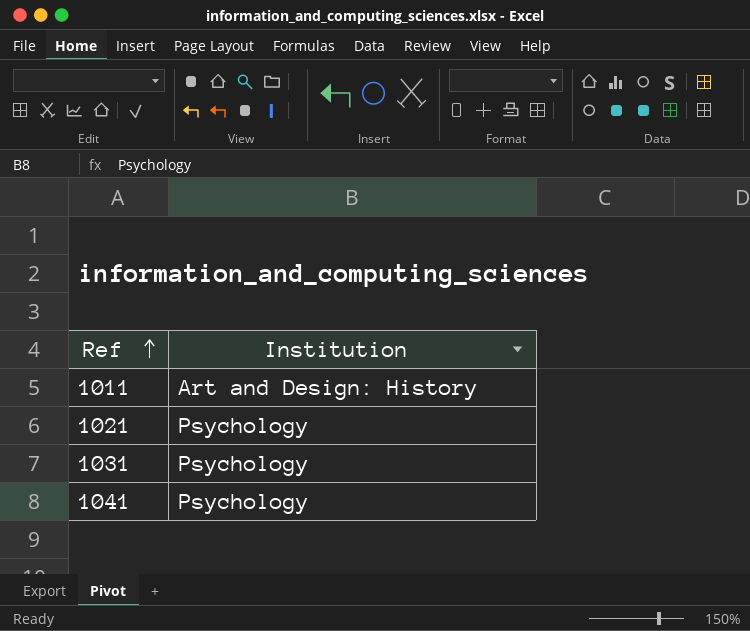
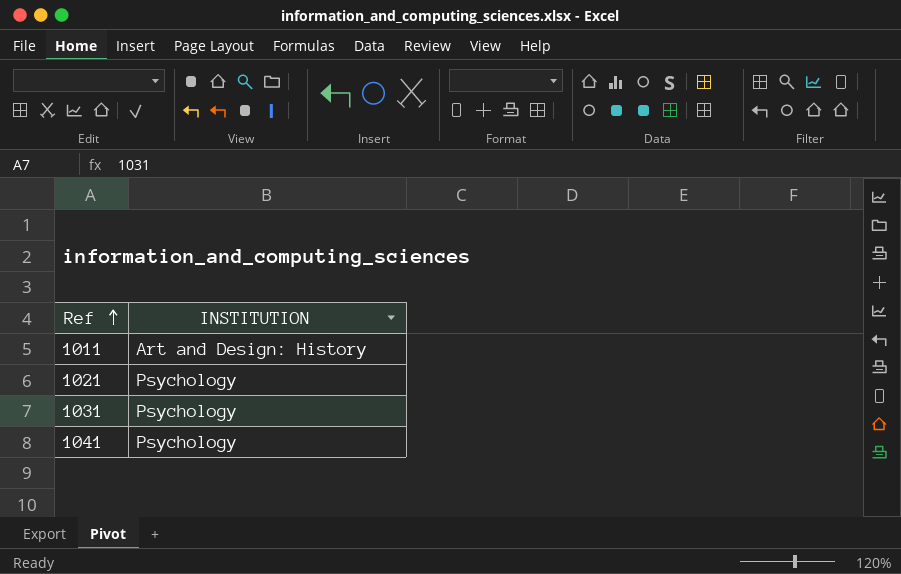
column name: Institution -> INSTITUTION

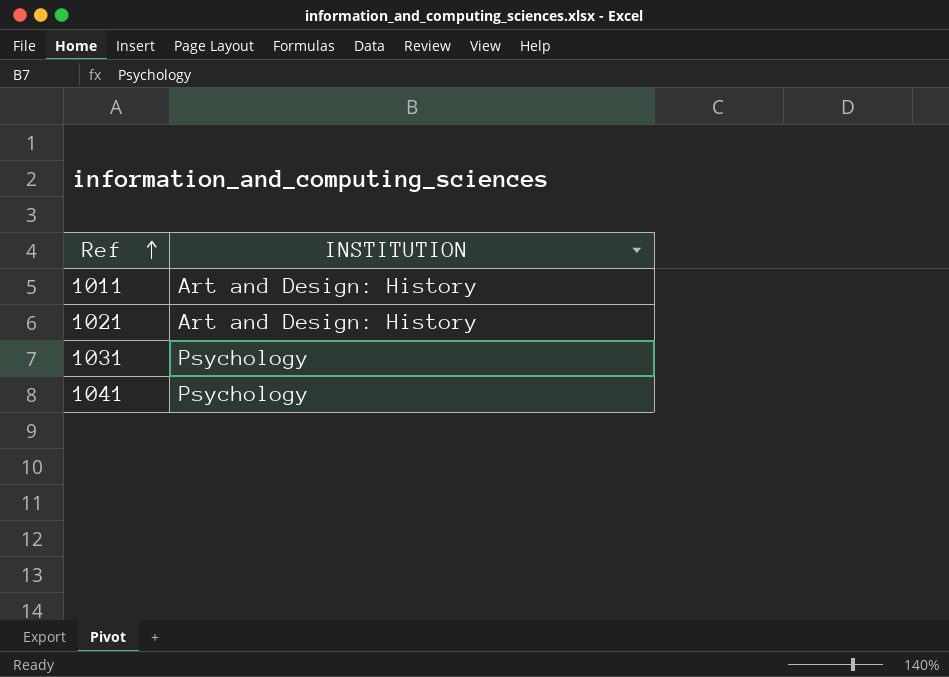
1021 | INSTITUTION: Psychology -> Art and Design: History

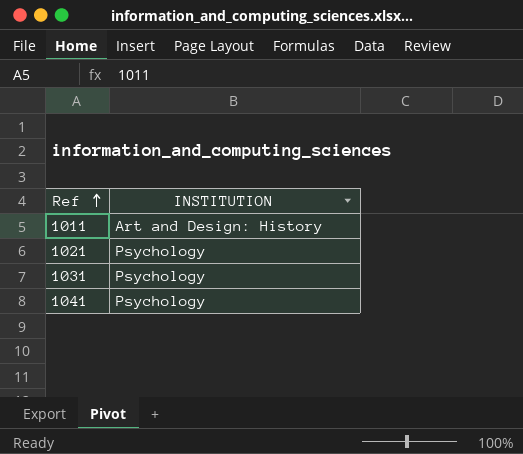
1021 | INSTITUTION: Art and Design: History -> Psychology

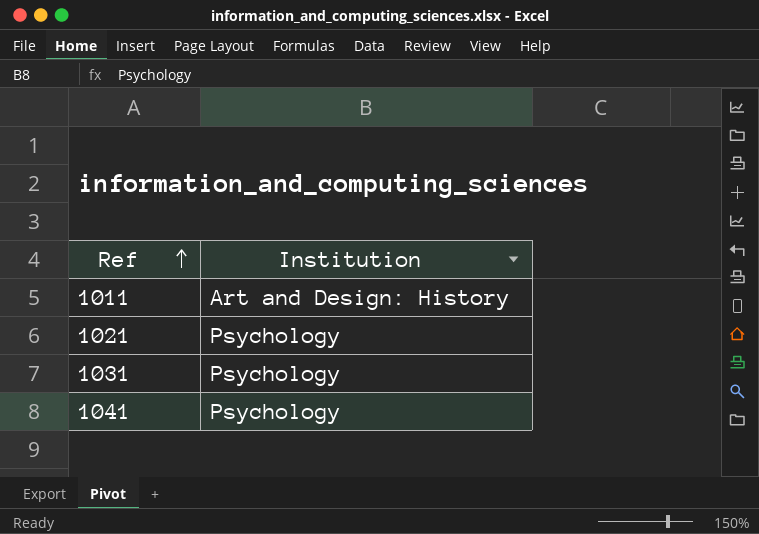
column name: INSTITUTION -> Institution

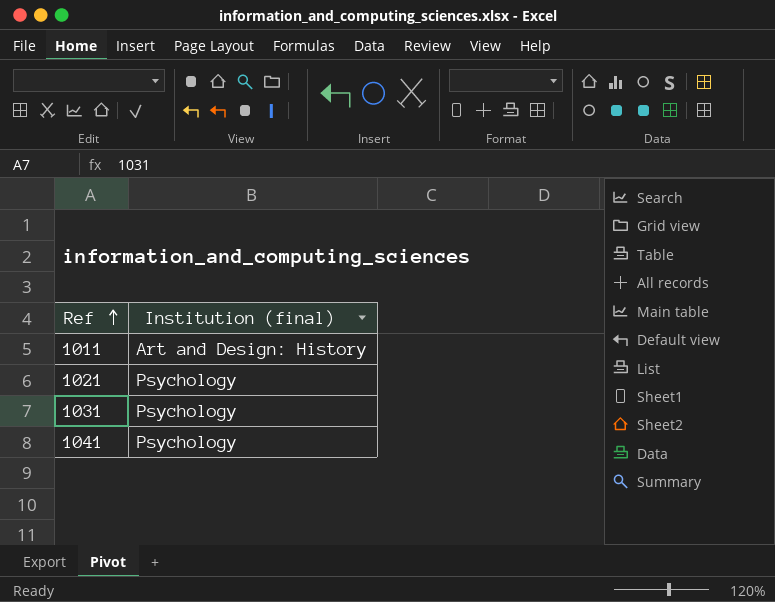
column name: Institution -> Institution (final)

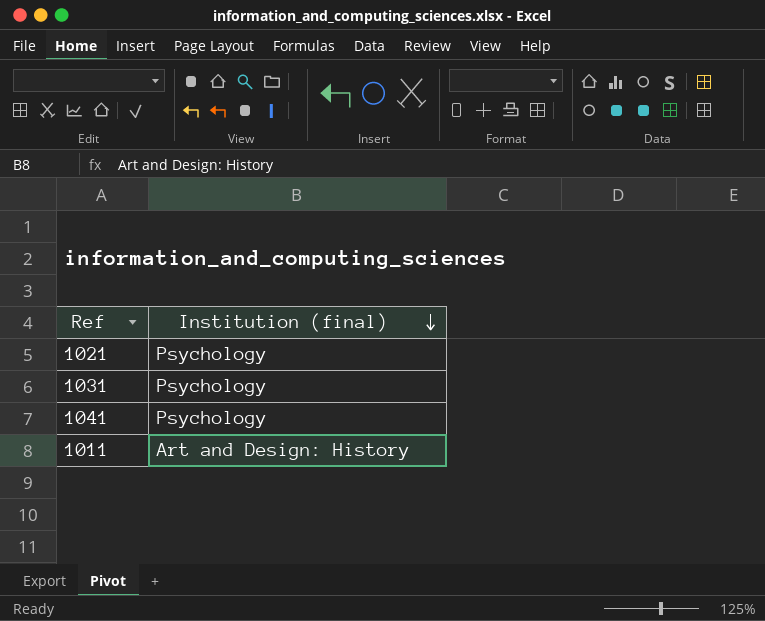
row order: Ref ascending -> Institution (final) descending

